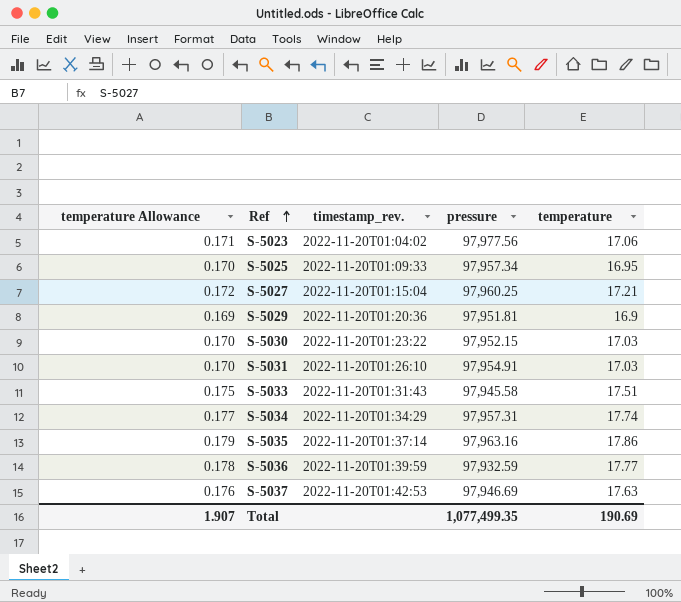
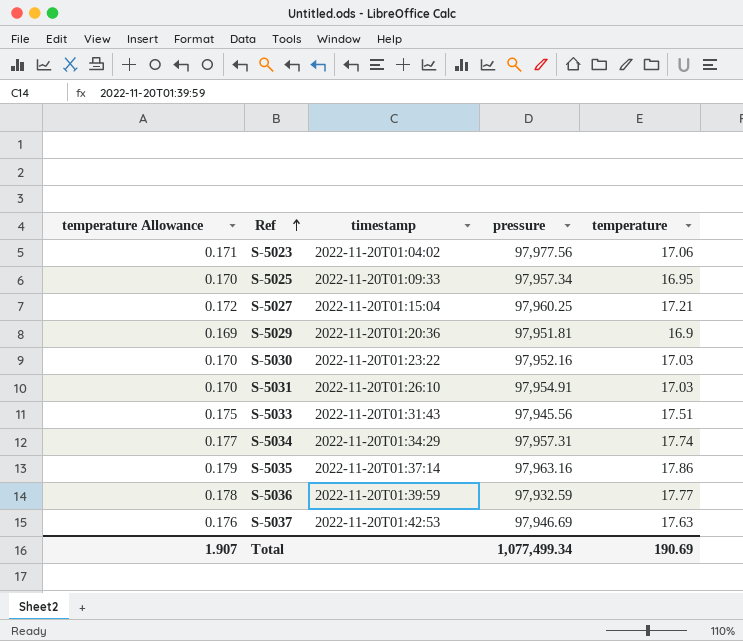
column name: timestamp_rev. -> timestamp
S-5030 | pressure: 97,952.15 -> 97,952.16
S-5033 | pressure: 97,945.58 -> 97,945.56
Total | pressure: 1,077,499.35 -> 1,077,499.34

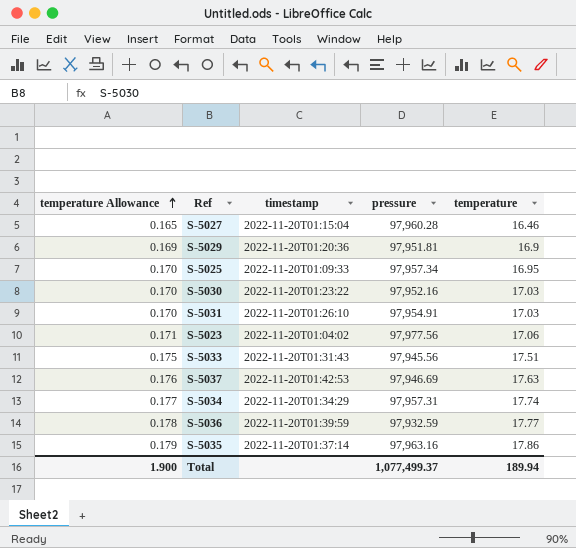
row order: Ref ascending -> temperature Allowance ascending
S-5027 | temperature Allowance: 0.172 -> 0.165
S-5027 | pressure: 97,960.25 -> 97,960.28
S-5027 | temperature: 17.21 -> 16.46
Total | temperature Allowance: 1.907 -> 1.900
Total | pressure: 1,077,499.34 -> 1,077,499.37
Total | temperature: 190.69 -> 189.94

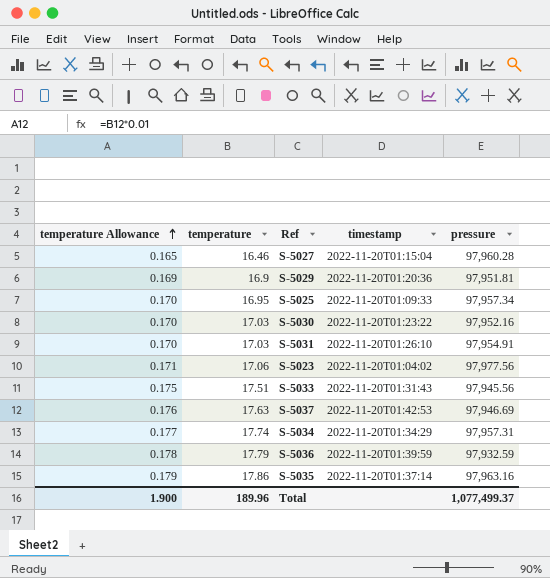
column temperature | position: 5 -> 2
S-5036 | temperature: 17.77 -> 17.79
Total | temperature: 189.94 -> 189.96

